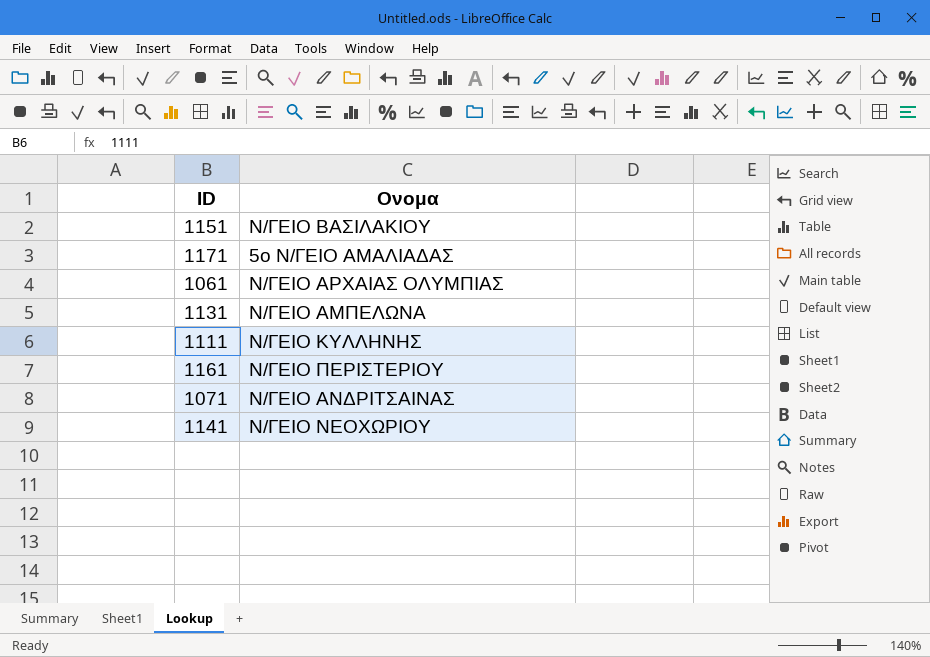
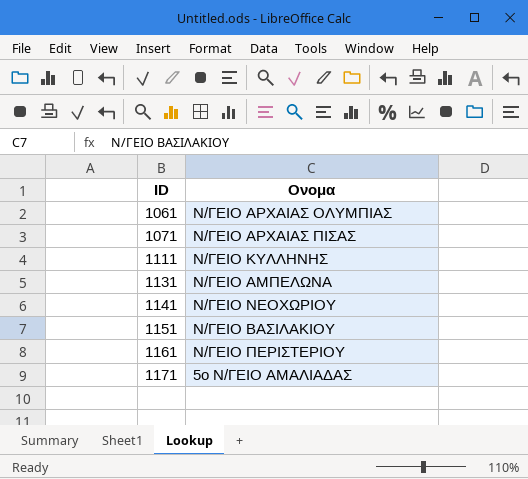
row order: none -> ID ascending
1071 | Ονομα: Ν/ΓΕΙΟ ΑΝΔΡΙΤΣΑΙΝΑΣ -> Ν/ΓΕΙΟ ΑΡΧΑΙΑΣ ΠΙΣΑΣ

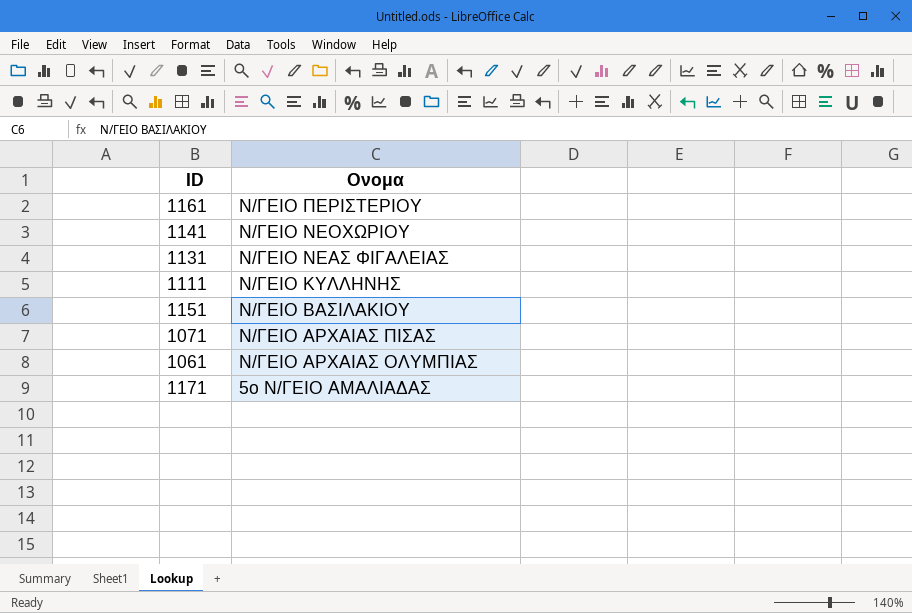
row order: ID ascending -> Ονομα descending
1131 | Ονομα: Ν/ΓΕΙΟ ΑΜΠΕΛΩΝΑ -> Ν/ΓΕΙΟ ΝΕΑΣ ΦΙΓΑΛΕΙΑΣ

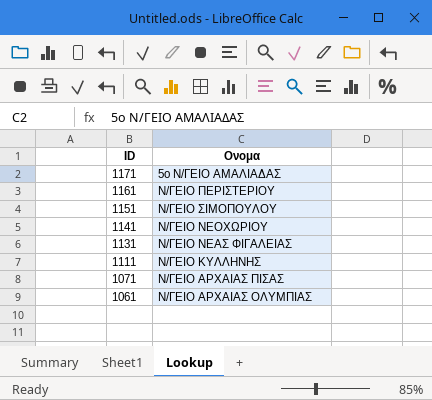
row order: Ονομα descending -> ID descending
1151 | Ονομα: Ν/ΓΕΙΟ ΒΑΣΙΛΑΚΙΟΥ -> Ν/ΓΕΙΟ ΣΙΜΟΠΟΥΛΟΥ

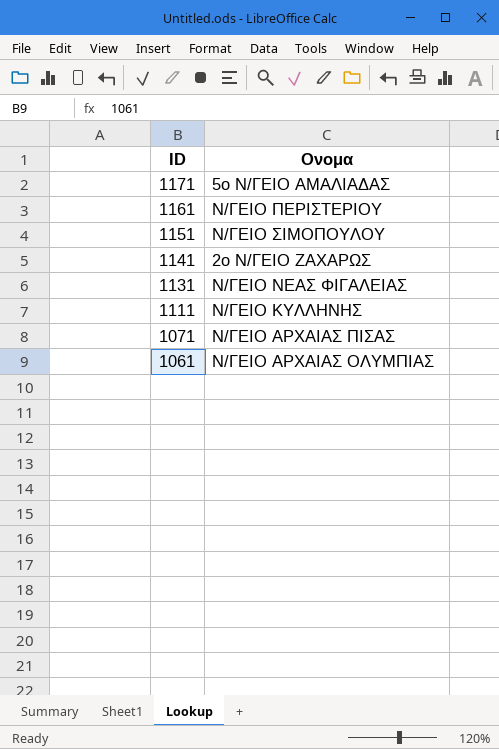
1141 | Ονομα: Ν/ΓΕΙΟ ΝΕΟΧΩΡΙΟΥ -> 2ο Ν/ΓΕΙΟ ΖΑΧΑΡΩΣ

